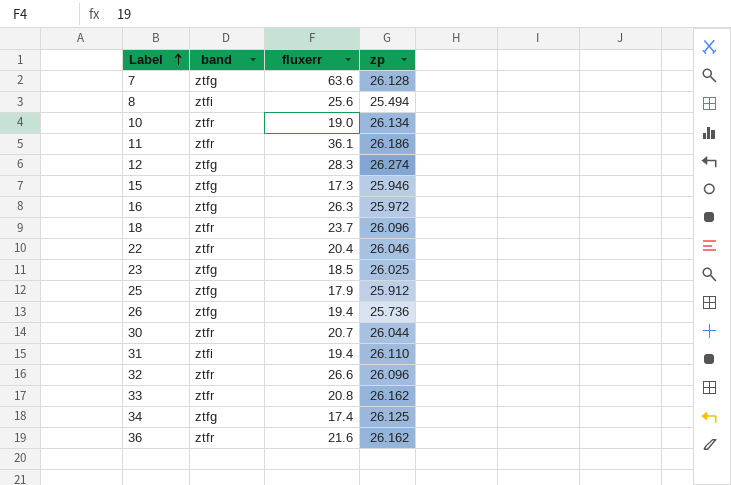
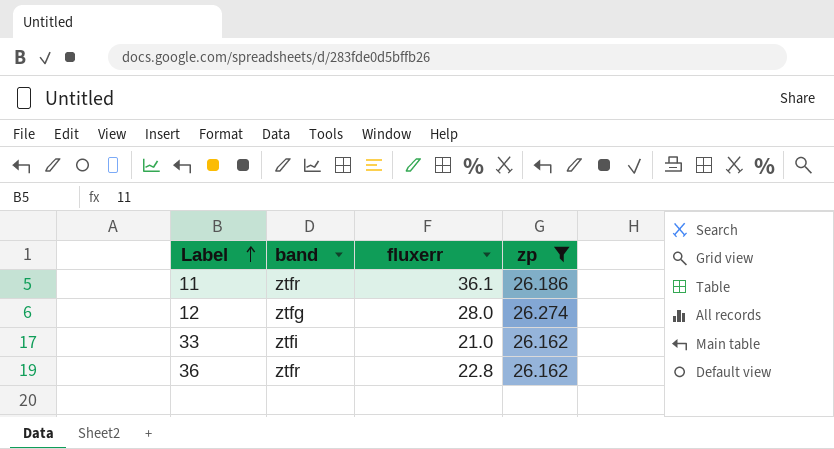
filter: none -> zp >= 26.162
12 | fluxerr: 28.3 -> 28.0
33 | band: ztfr -> ztfi
33 | fluxerr: 20.8 -> 21.0
36 | fluxerr: 21.6 -> 22.8

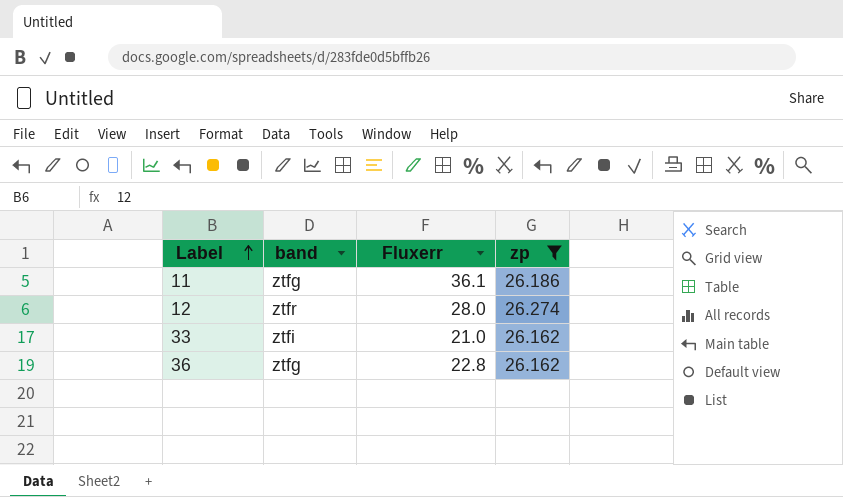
column name: fluxerr -> Fluxerr
11 | band: ztfr -> ztfg
12 | band: ztfg -> ztfr
36 | band: ztfr -> ztfg

